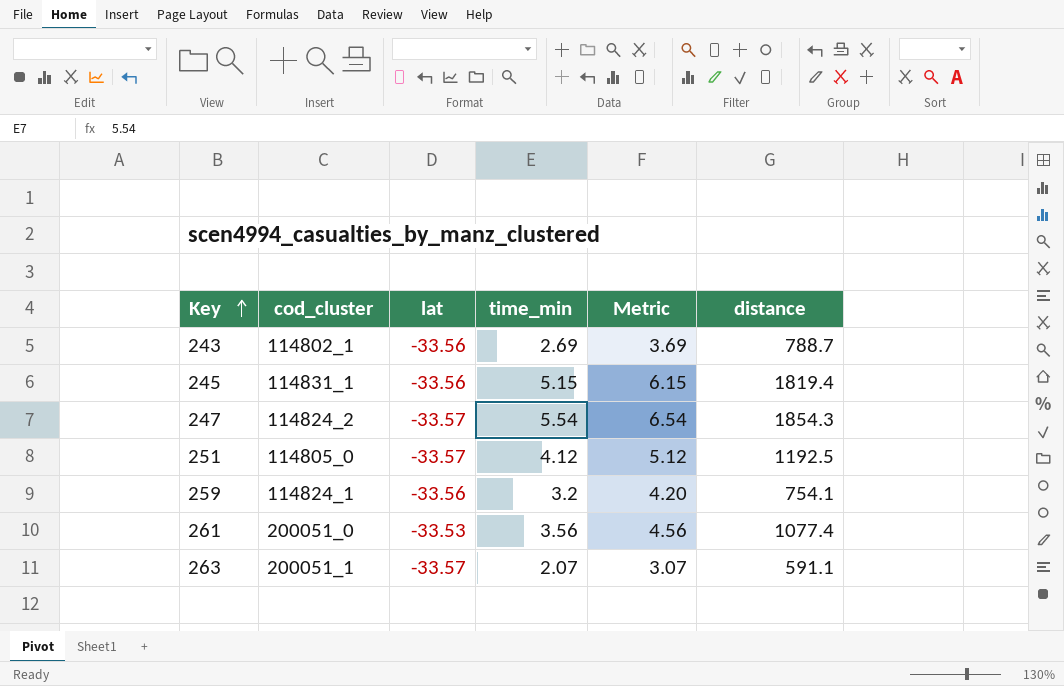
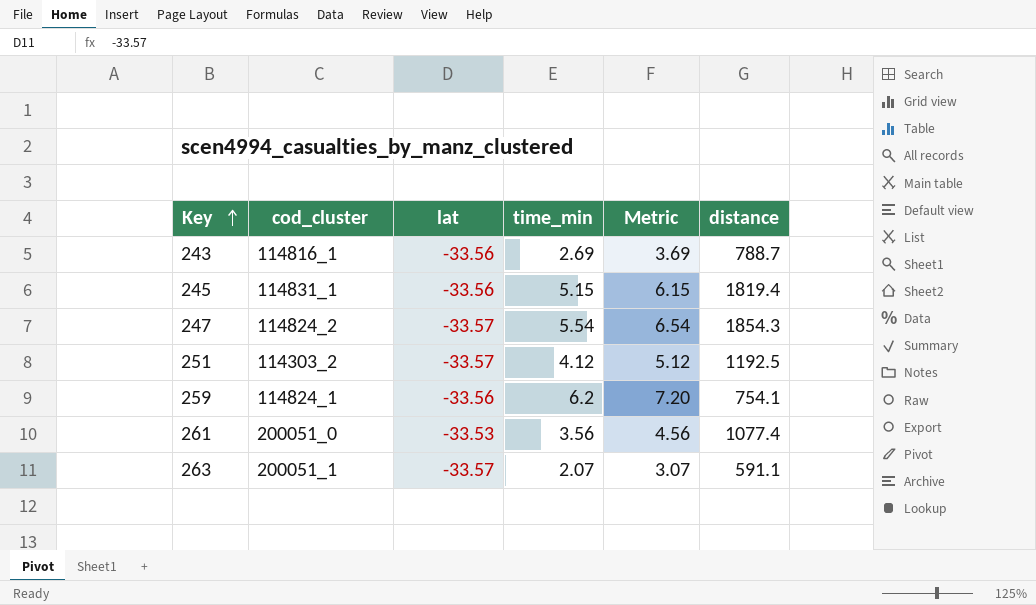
243 | cod_cluster: 114802_1 -> 114816_1
251 | cod_cluster: 114805_0 -> 114303_2
259 | time_min: 3.2 -> 6.2
259 | Metric: 4.20 -> 7.20

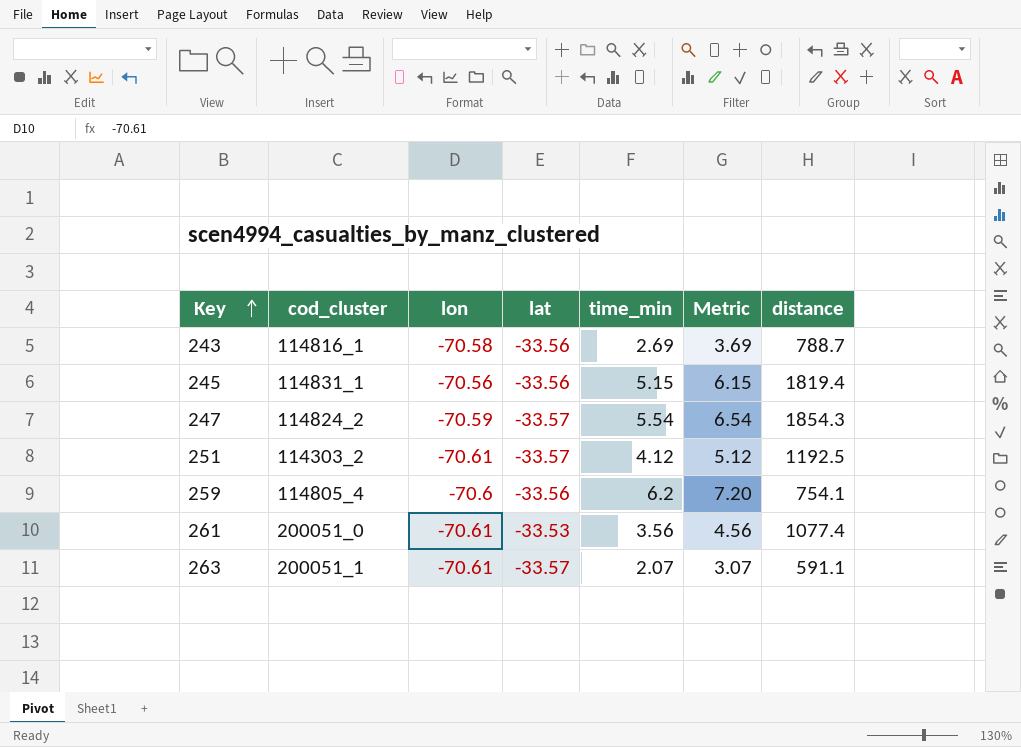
column lon | position: none -> 3
259 | cod_cluster: 114824_1 -> 114805_4

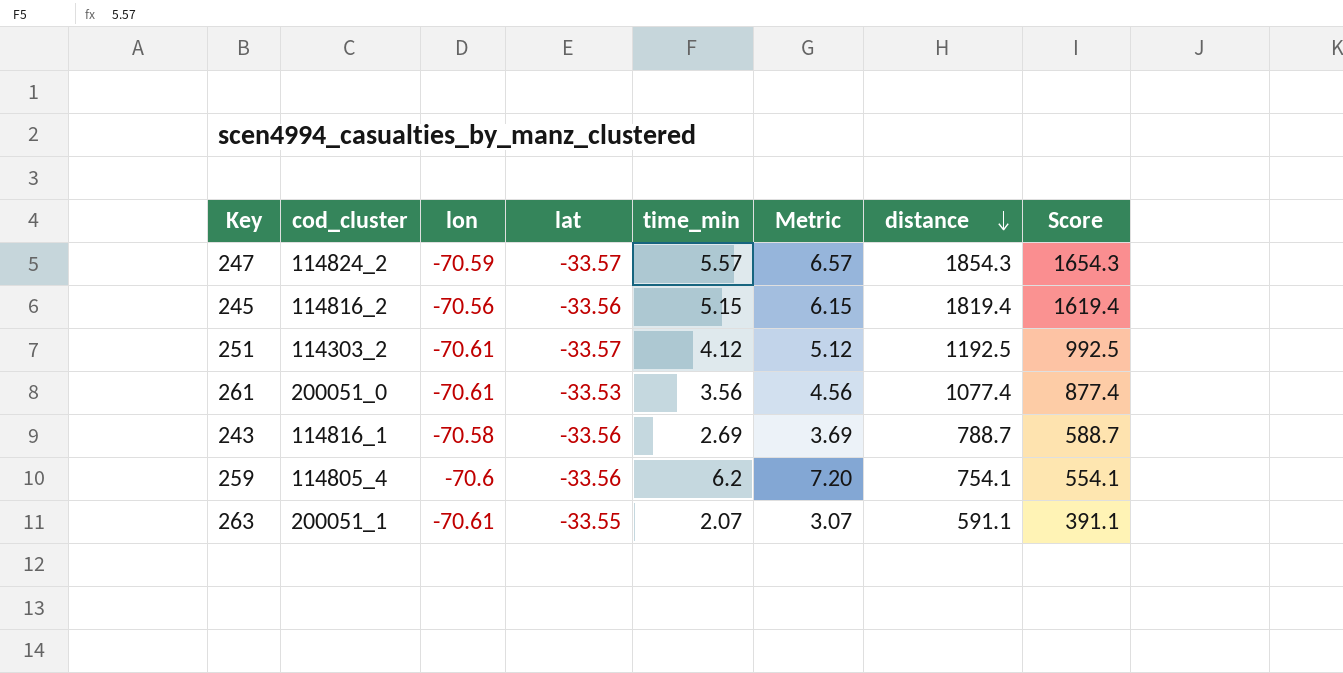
row order: Key ascending -> distance descending
column Score | formula: none -> [distance] - 200
247 | time_min: 5.54 -> 5.57
247 | Metric: 6.54 -> 6.57
245 | cod_cluster: 114831_1 -> 114816_2
263 | lat: -33.57 -> -33.55

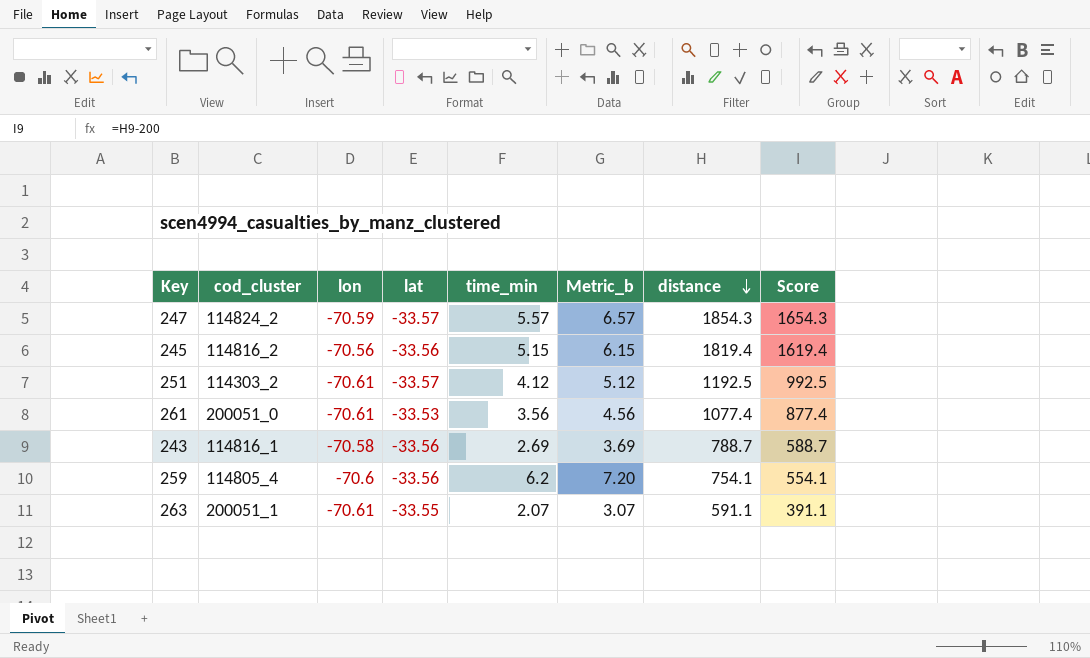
column name: Metric -> Metric_b

